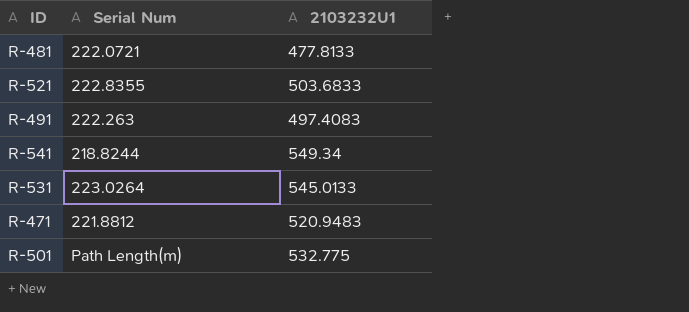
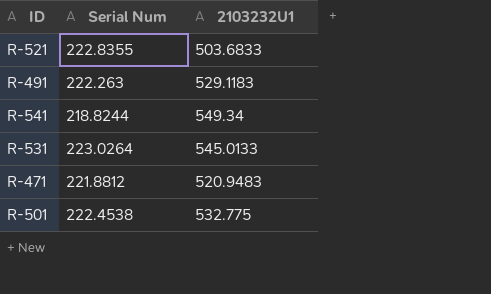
row R-481: 222.0721 | 477.8133 -> none
R-491 | 2103232U1: 497.4083 -> 529.1183
R-501 | Serial Num: Path Length(m) -> 222.4538

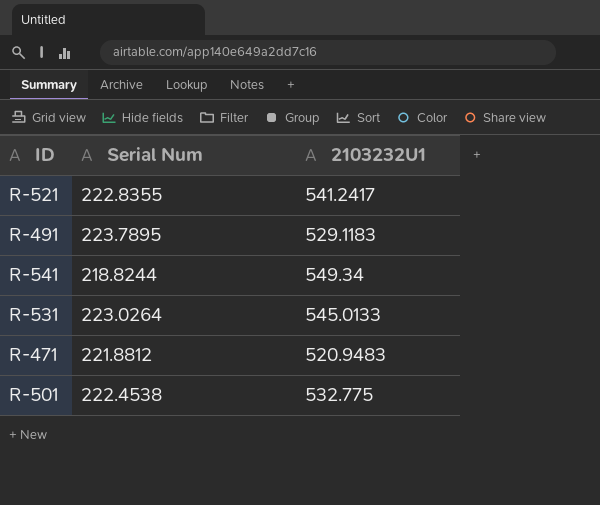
R-521 | 2103232U1: 503.6833 -> 541.2417
R-491 | Serial Num: 222.263 -> 223.7895

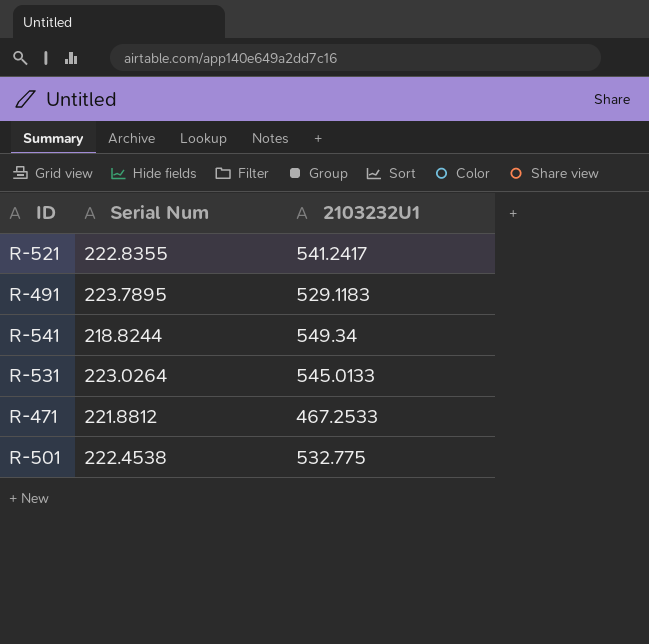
R-471 | 2103232U1: 520.9483 -> 467.2533

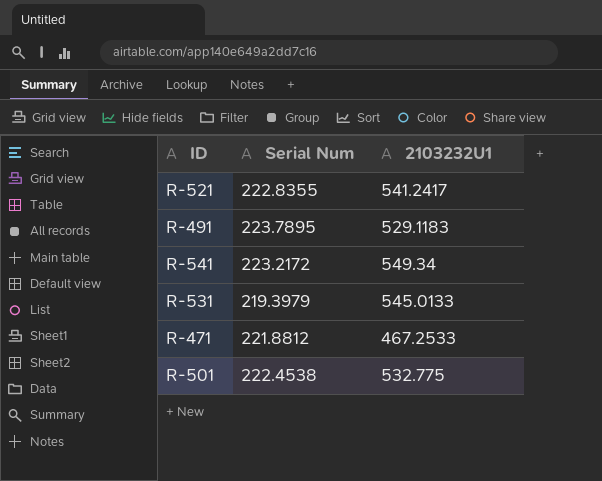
R-541 | Serial Num: 218.8244 -> 223.2172
R-531 | Serial Num: 223.0264 -> 219.3979

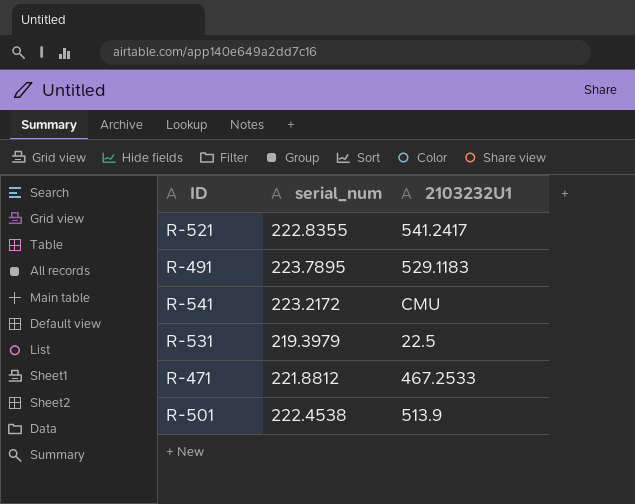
column name: Serial Num -> serial_num
R-541 | 2103232U1: 549.34 -> CMU
R-531 | 2103232U1: 545.0133 -> 22.5
R-501 | 2103232U1: 532.775 -> 513.9

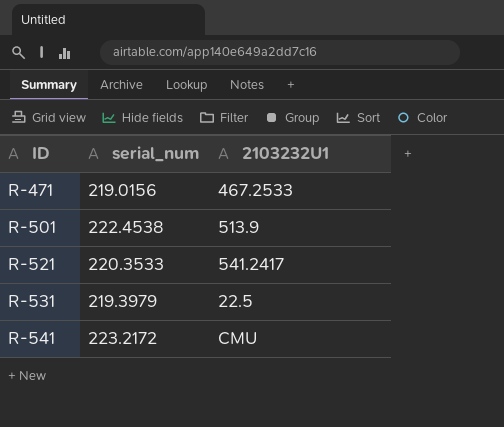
row order: none -> ID ascending
row R-491: 223.7895 | 529.1183 -> none
R-471 | serial_num: 221.8812 -> 219.0156
R-521 | serial_num: 222.8355 -> 220.3533

